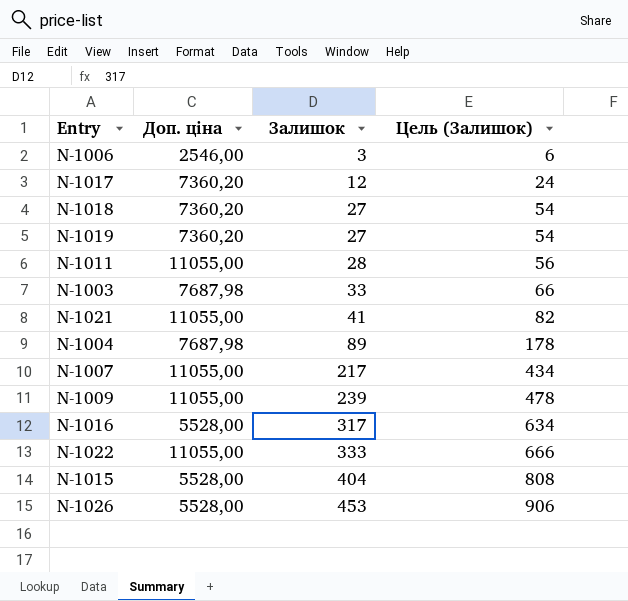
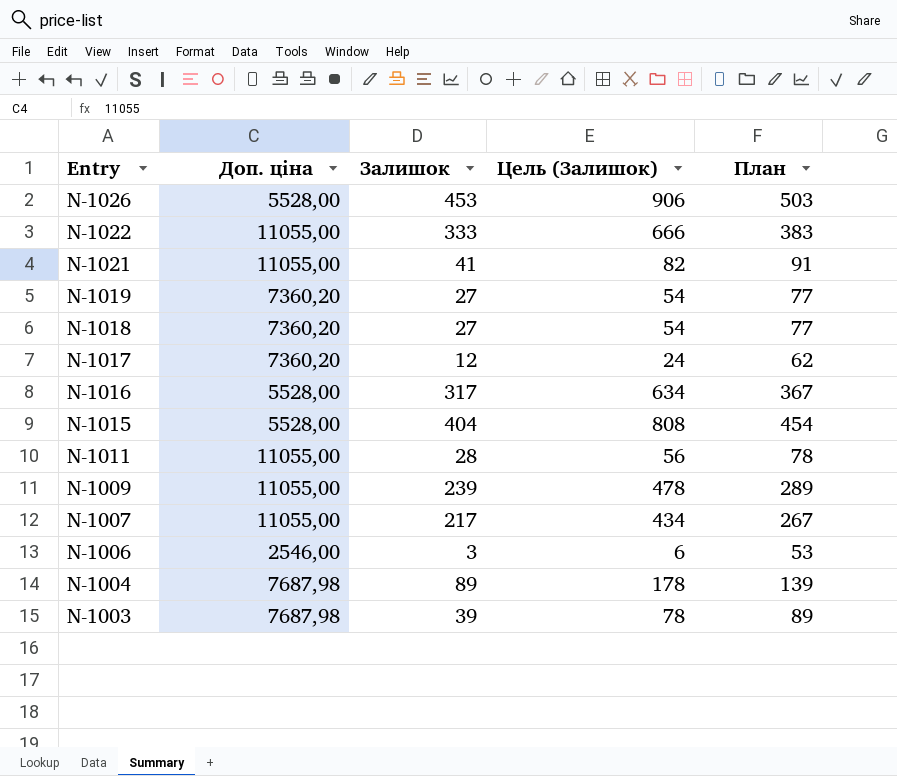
row order: Залишок ascending -> Entry descending
column План | formula: none -> [Залишок] + 50
N-1003 | Залишок: 33 -> 39
N-1003 | Цель (Залишок): 66 -> 78

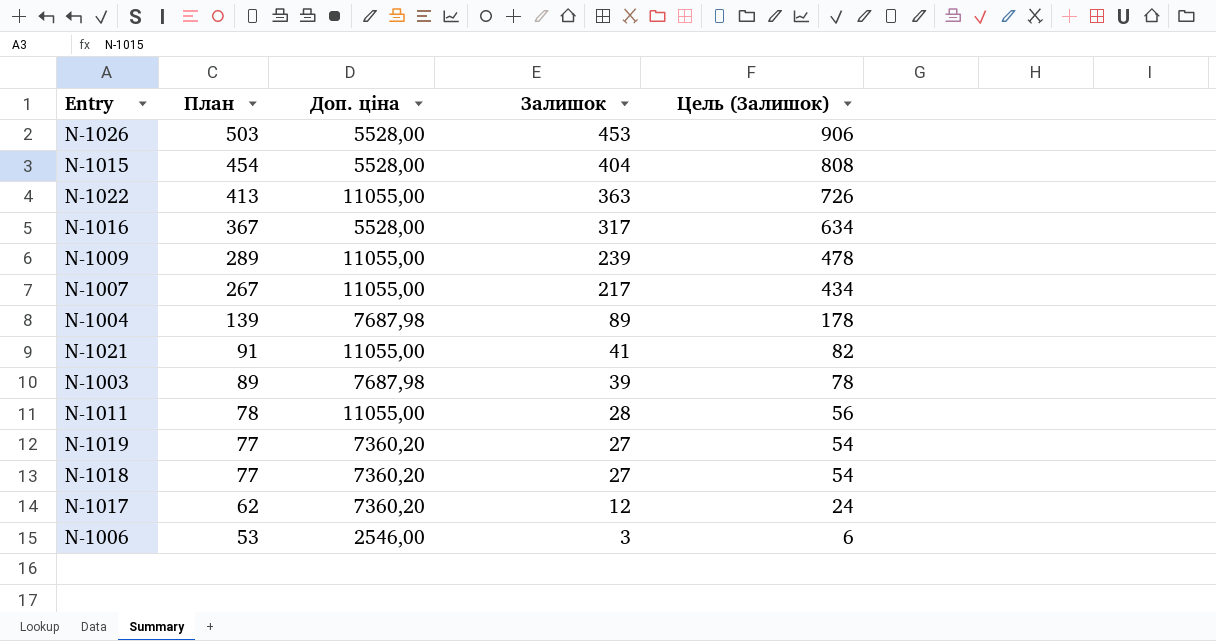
row order: Entry descending -> План descending
column План | position: 5 -> 2
N-1022 | План: 383 -> 413
N-1022 | Залишок: 333 -> 363
N-1022 | Цель (Залишок): 666 -> 726

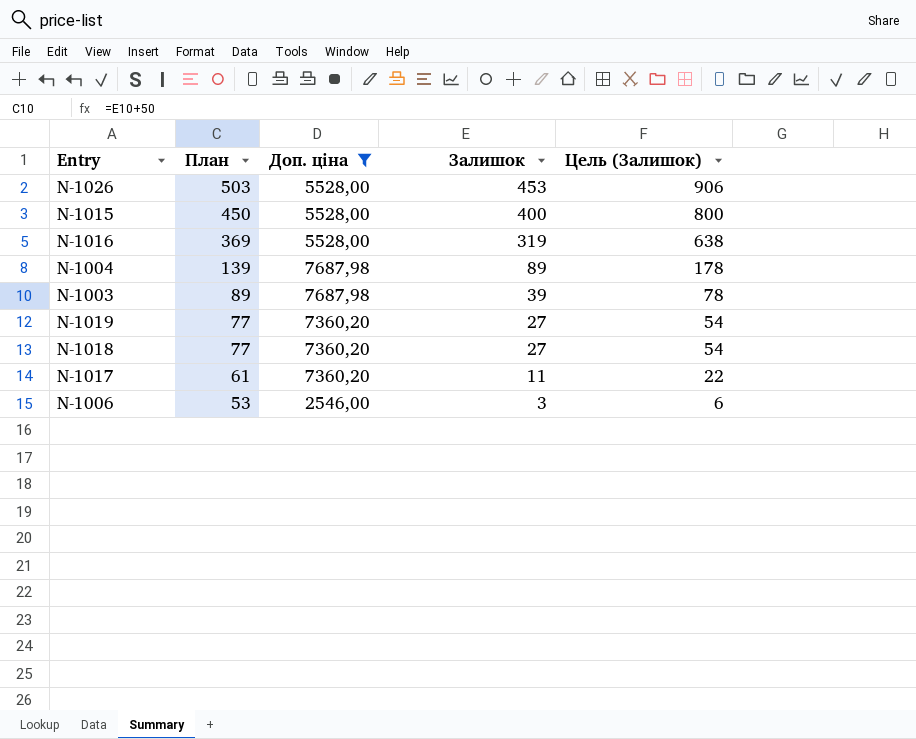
filter: none -> Доп. ціна != 11055,00
N-1015 | План: 454 -> 450
N-1015 | Залишок: 404 -> 400
N-1015 | Цель (Залишок): 808 -> 800
N-1016 | План: 367 -> 369
N-1016 | Залишок: 317 -> 319
N-1016 | Цель (Залишок): 634 -> 638
N-1017 | План: 62 -> 61
N-1017 | Залишок: 12 -> 11
N-1017 | Цель (Залишок): 24 -> 22

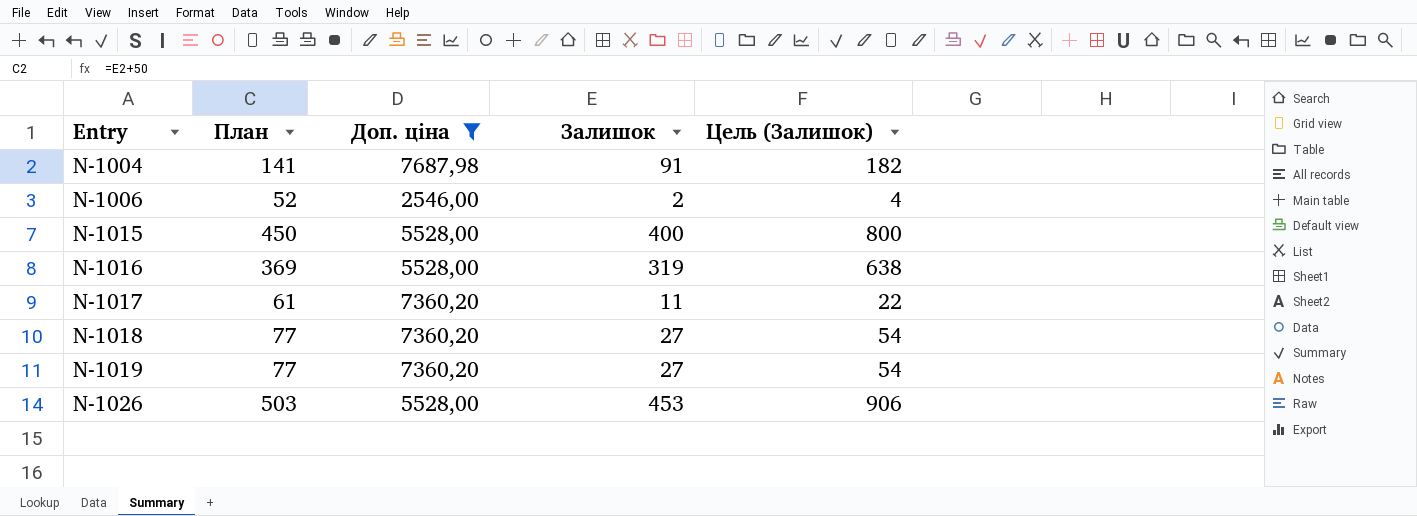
row order: План descending -> Entry ascending
row N-1003: 89 | 7687,98 | 39 | 78 -> none
N-1004 | План: 139 -> 141
N-1004 | Залишок: 89 -> 91
N-1004 | Цель (Залишок): 178 -> 182
N-1006 | План: 53 -> 52
N-1006 | Залишок: 3 -> 2
N-1006 | Цель (Залишок): 6 -> 4

